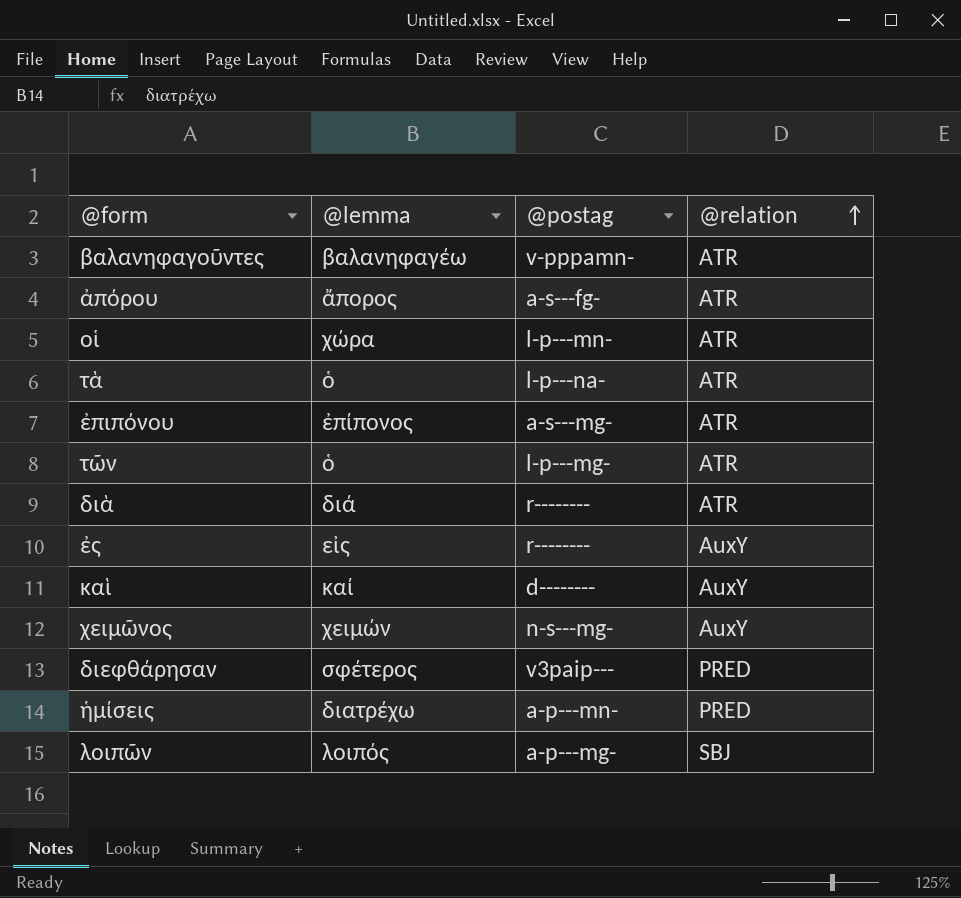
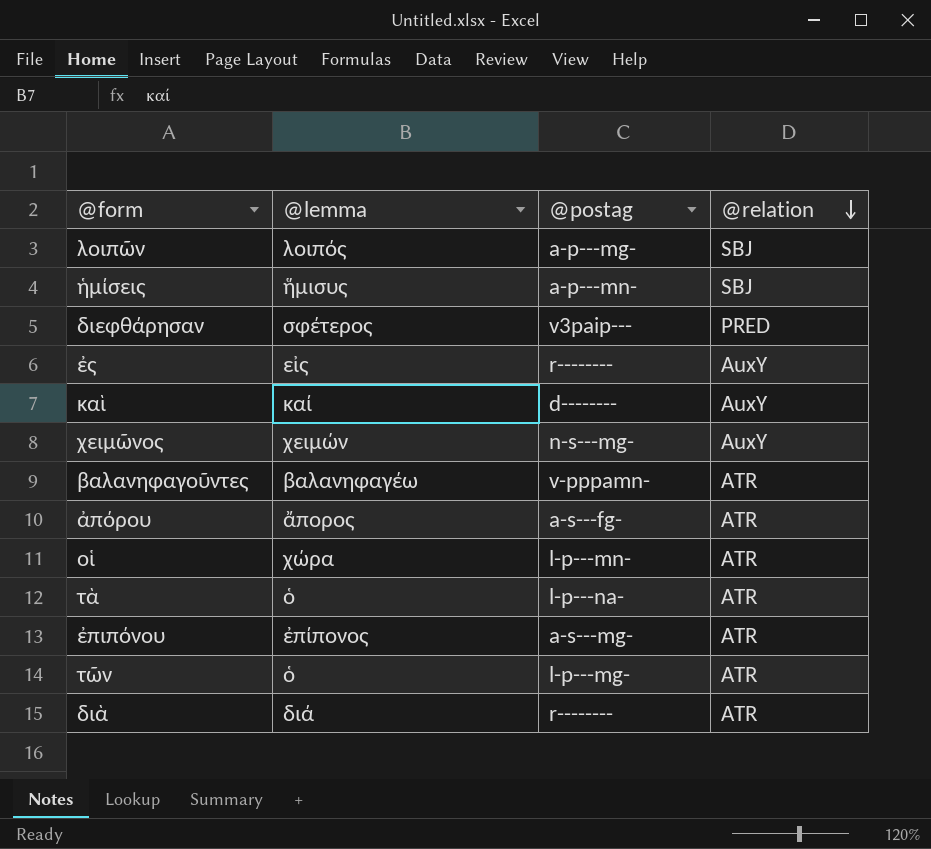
row order: @relation ascending -> @relation descending
ἡμίσεις | @lemma: διατρέχω -> ἥμισυς
ἡμίσεις | @relation: PRED -> SBJ

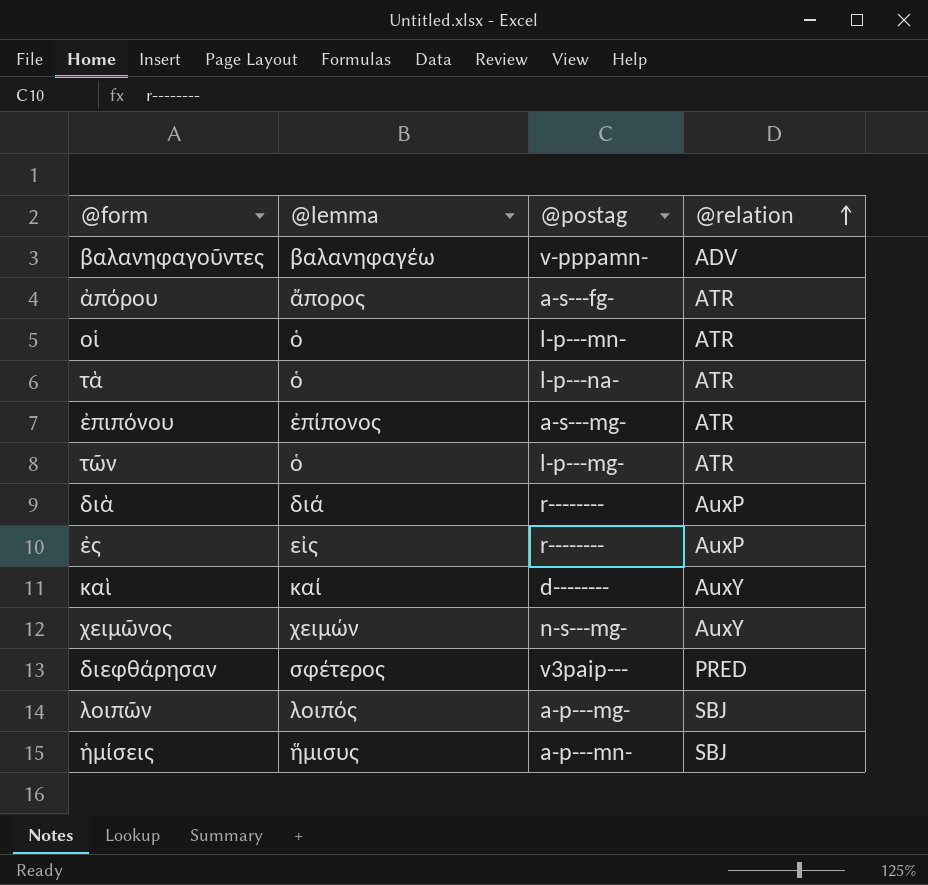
row order: @relation descending -> @relation ascending
βαλανηφαγοῦντες | @relation: ATR -> ADV
οἱ | @lemma: χώρα -> ὁ
διὰ | @relation: ATR -> AuxP
ἐς | @relation: AuxY -> AuxP

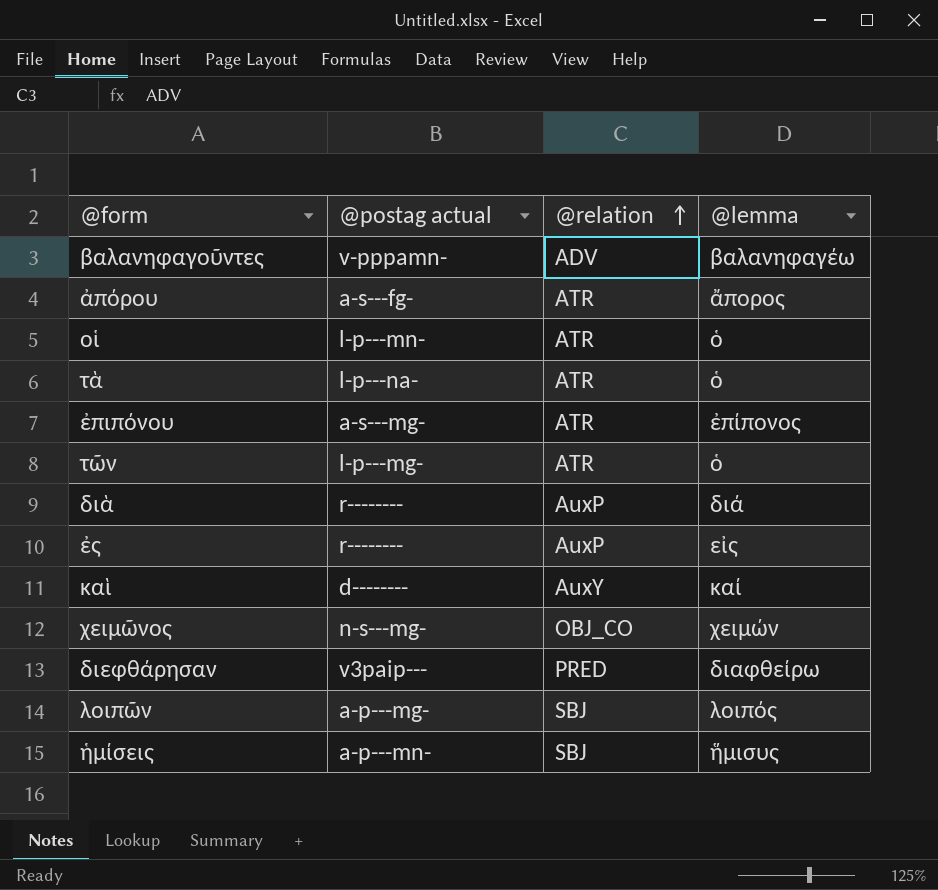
column name: @postag -> @postag actual
column @lemma | position: 2 -> 4
χειμῶνος | @relation: AuxY -> OBJ_CO
διεφθάρησαν | @lemma: σφέτερος -> διαφθείρω

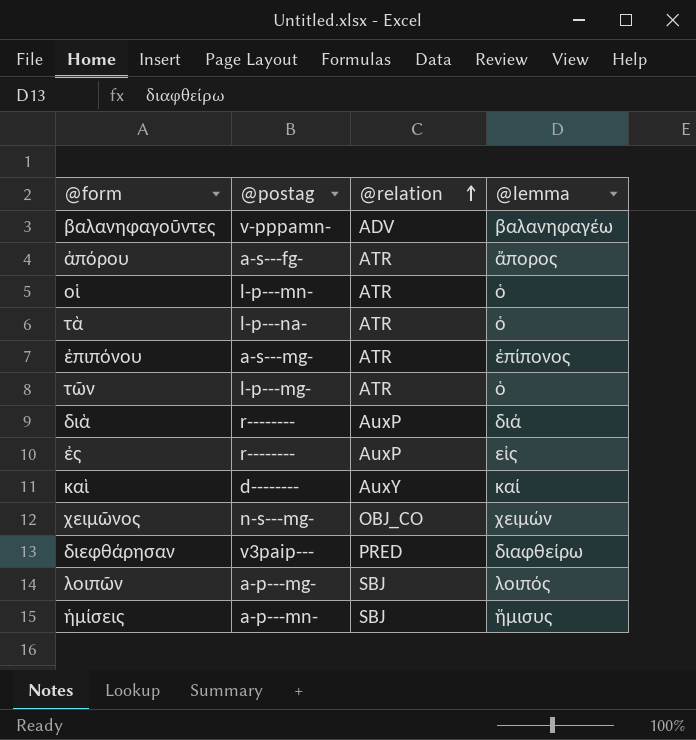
column name: @postag actual -> @postag

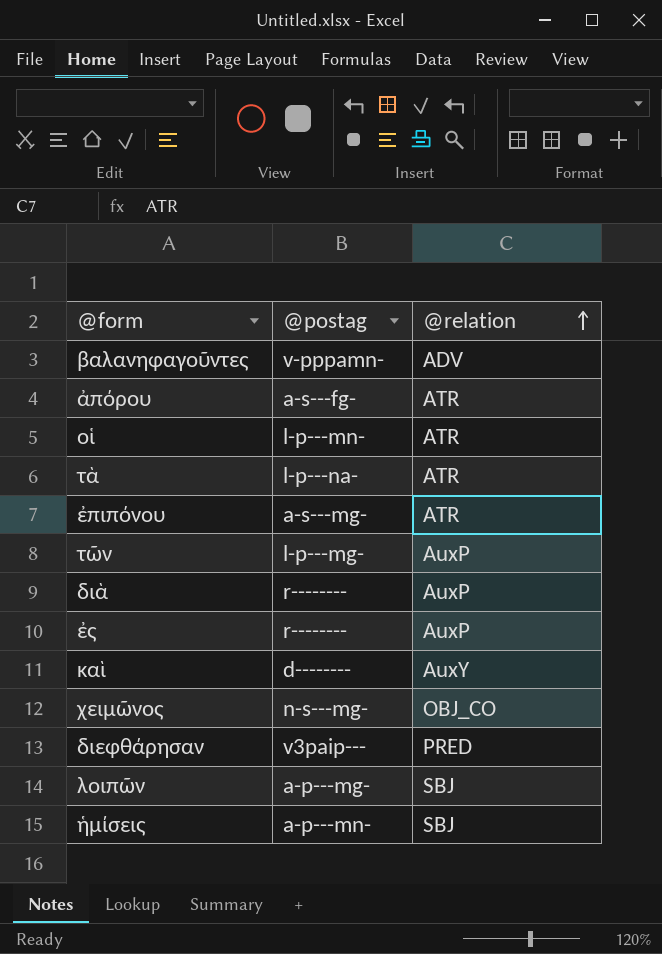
column @lemma | position: 4 -> none
τῶν | @relation: ATR -> AuxP

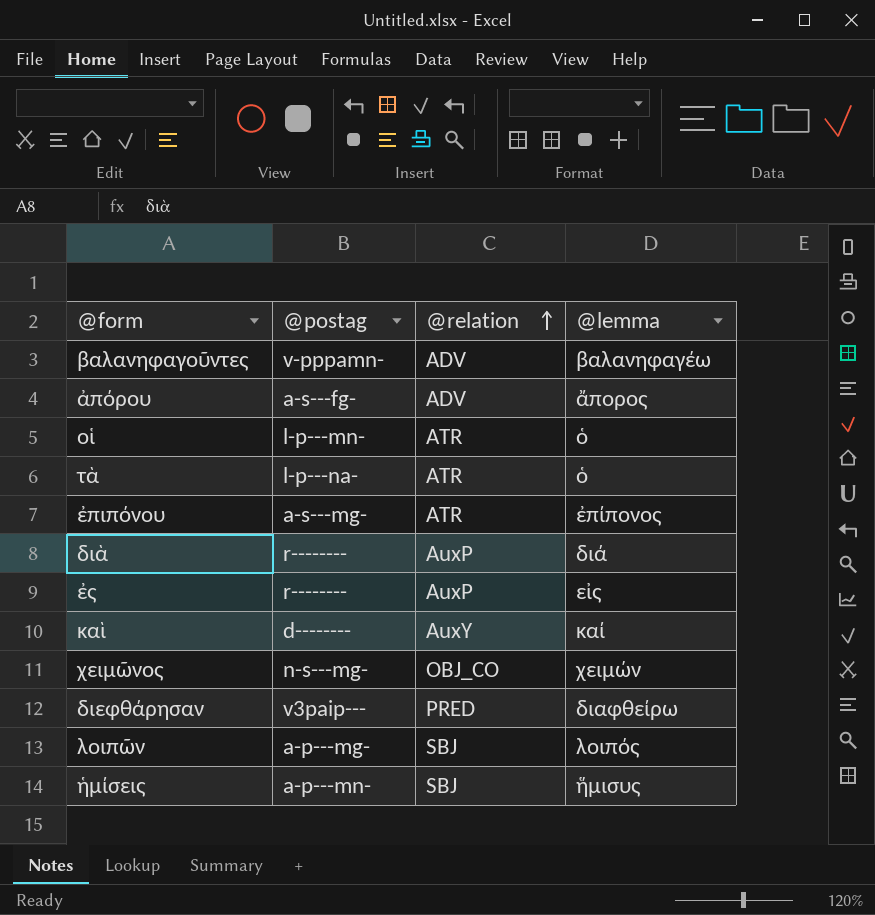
column @lemma | position: none -> 4
row τῶν: l-p---mg- | AuxP -> none
ἀπόρου | @relation: ATR -> ADV

